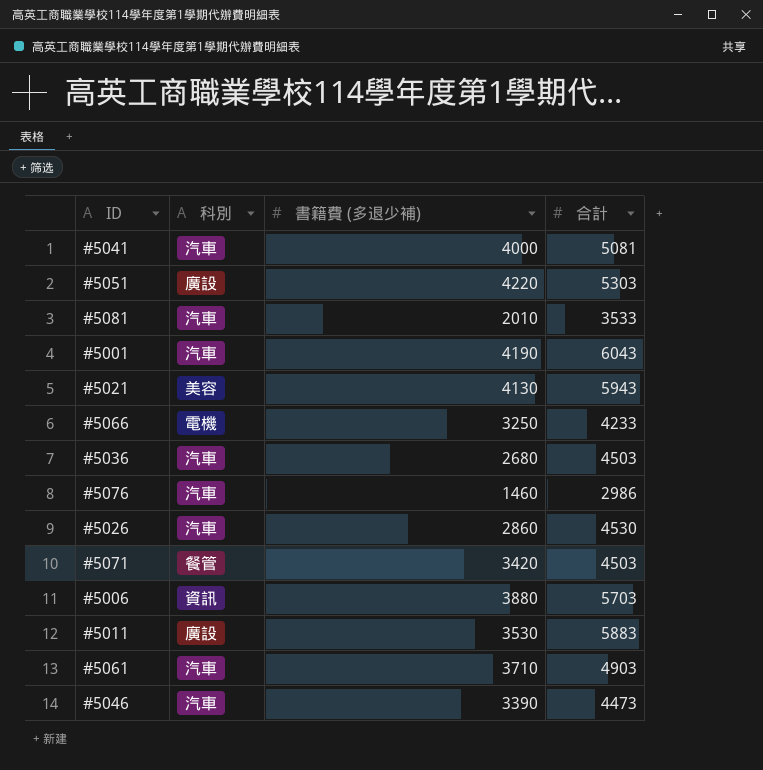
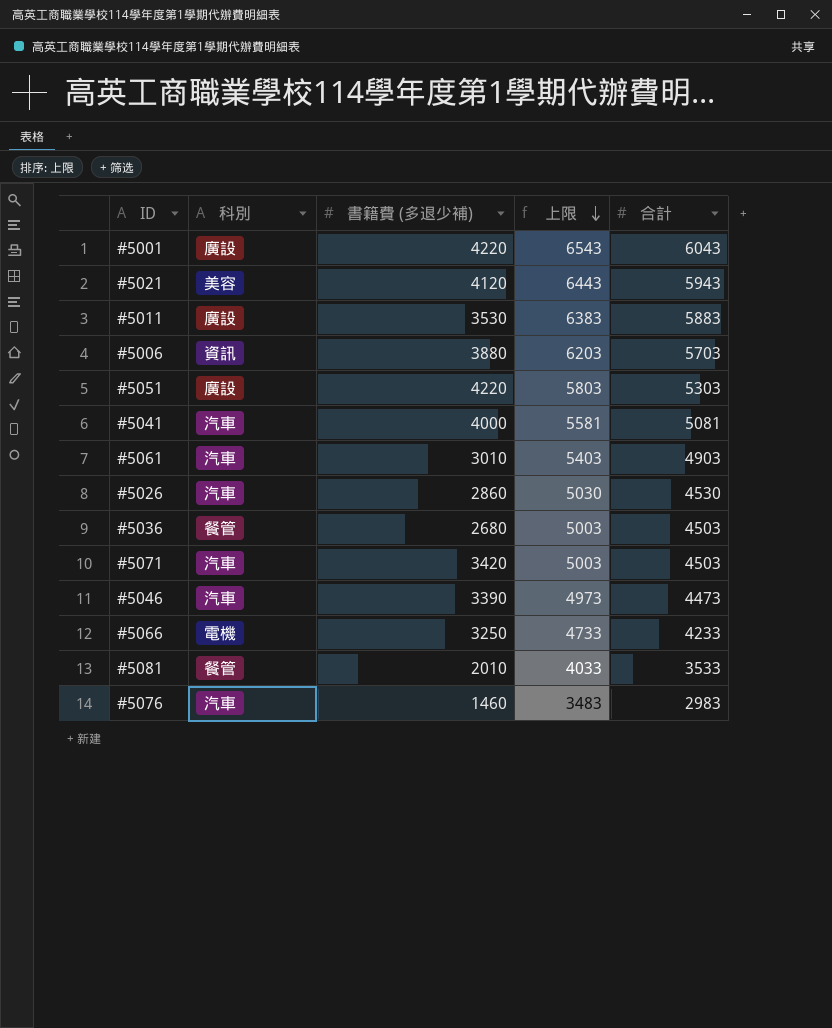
row order: none -> 上限 descending
column 上限 | formula: none -> [合計] + 500
#5001 | 科別: 汽車 -> 廣設
#5001 | 書籍費 (多退少補): 4190 -> 4220
#5021 | 書籍費 (多退少補): 4130 -> 4120
#5061 | 書籍費 (多退少補): 3710 -> 3010
#5036 | 科別: 汽車 -> 餐管
#5071 | 科別: 餐管 -> 汽車
#5081 | 科別: 汽車 -> 餐管
#5076 | 合計: 2986 -> 2983

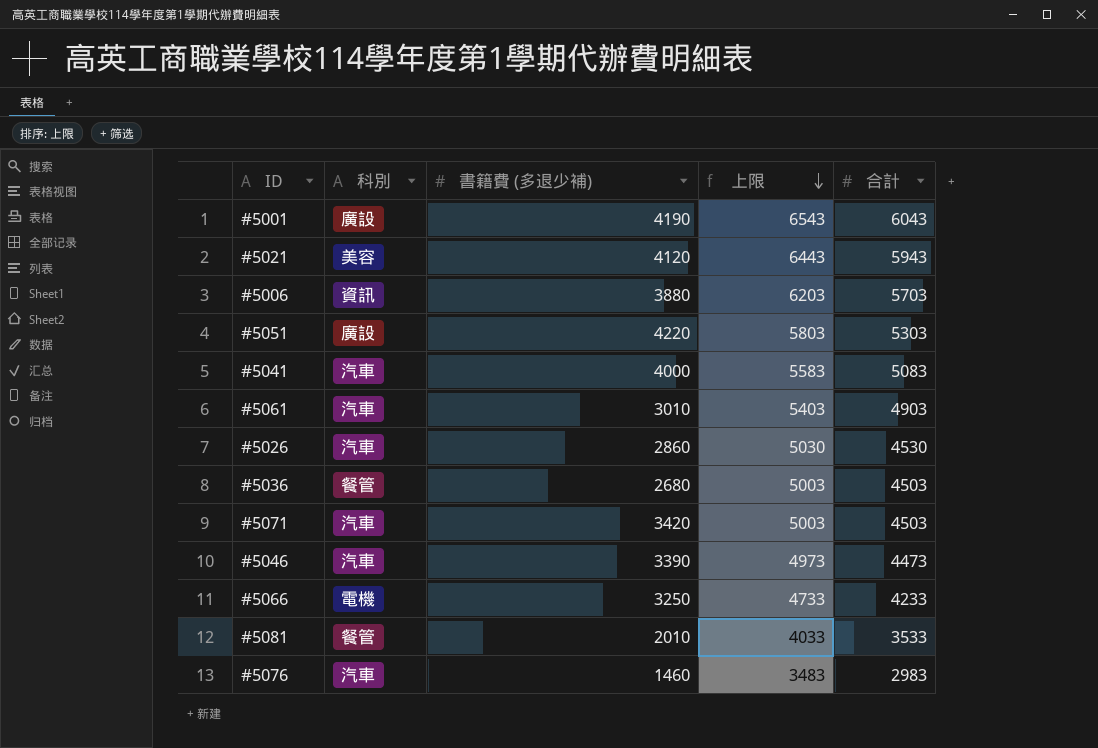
row #5011: 廣設 | 3530 | 6383 | 5883 -> none
#5001 | 書籍費 (多退少補): 4220 -> 4190
#5041 | 上限: 5581 -> 5583
#5041 | 合計: 5081 -> 5083

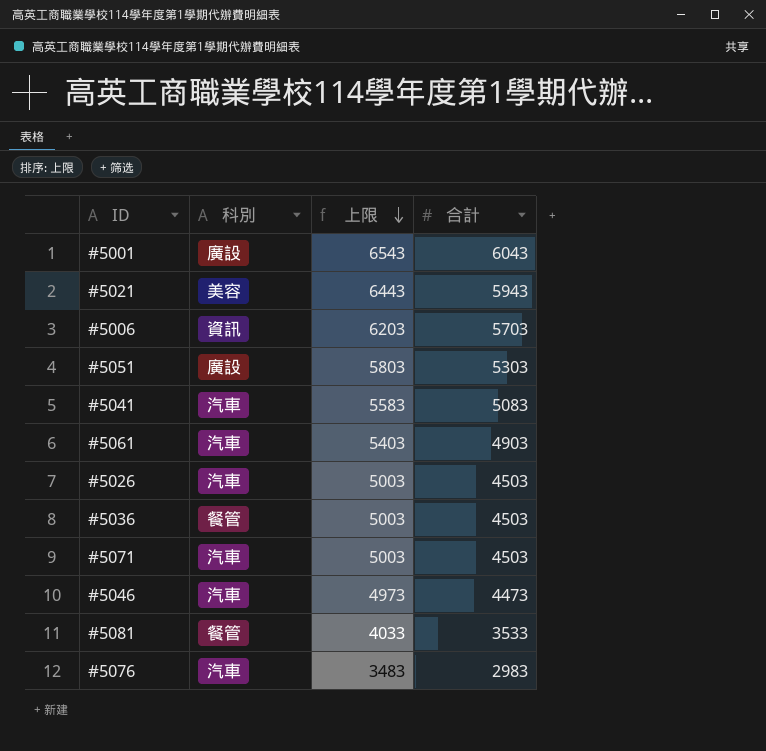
column 書籍費 (多退少補) | position: 3 -> none
row #5066: 電機 | 3250 | 4733 | 4233 -> none
#5026 | 上限: 5030 -> 5003
#5026 | 合計: 4530 -> 4503

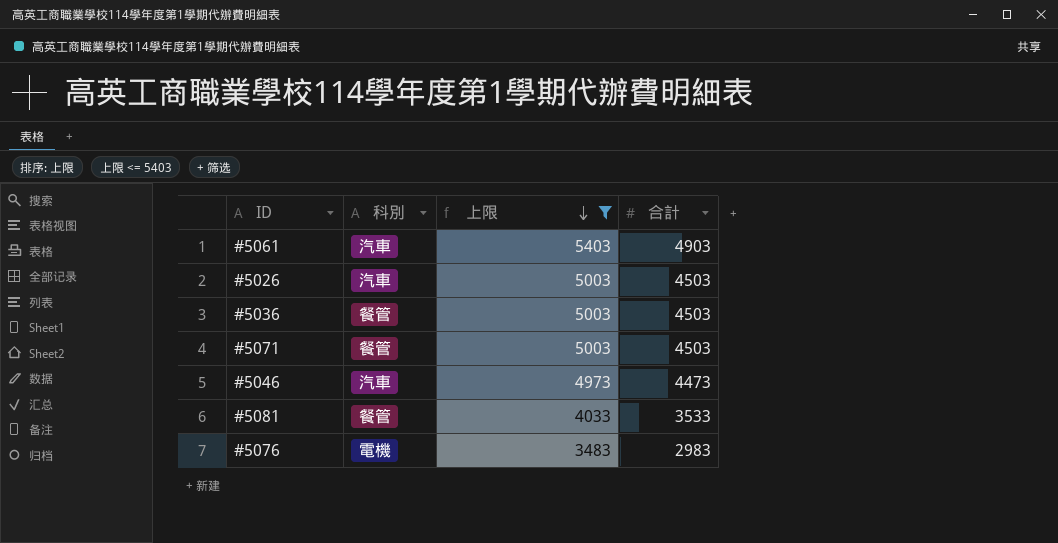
filter: none -> 上限 <= 5403
#5071 | 科別: 汽車 -> 餐管
#5076 | 科別: 汽車 -> 電機

